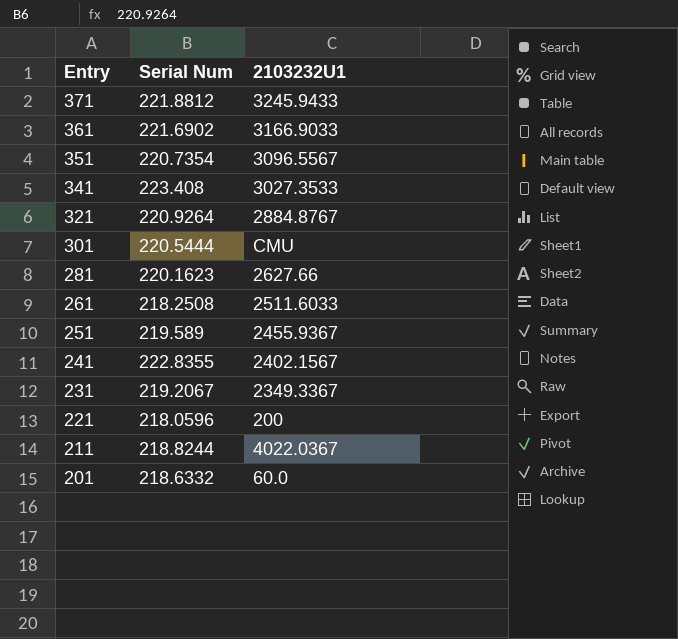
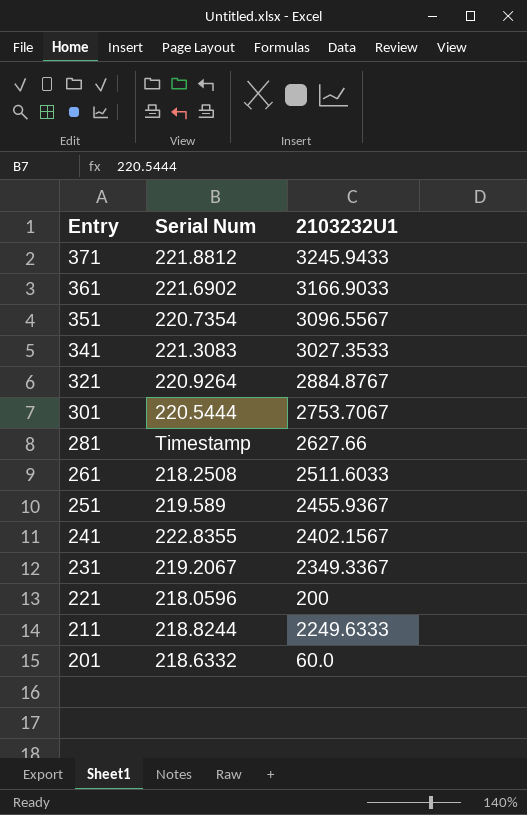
341 | Serial Num: 223.408 -> 221.3083
301 | 2103232U1: CMU -> 2753.7067
281 | Serial Num: 220.1623 -> Timestamp
211 | 2103232U1: 4022.0367 -> 2249.6333

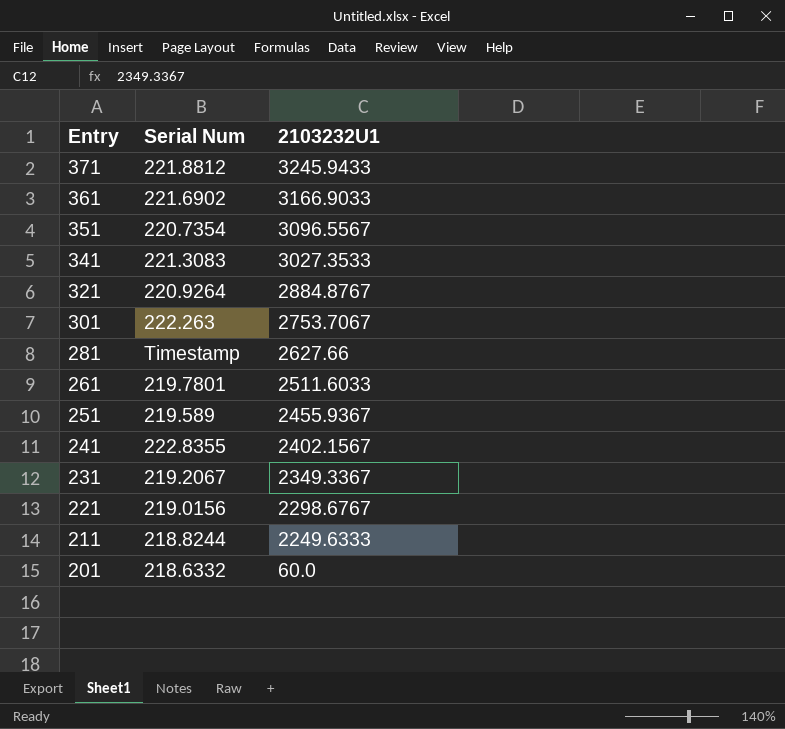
301 | Serial Num: 220.5444 -> 222.263
261 | Serial Num: 218.2508 -> 219.7801
221 | Serial Num: 218.0596 -> 219.0156
221 | 2103232U1: 200 -> 2298.6767

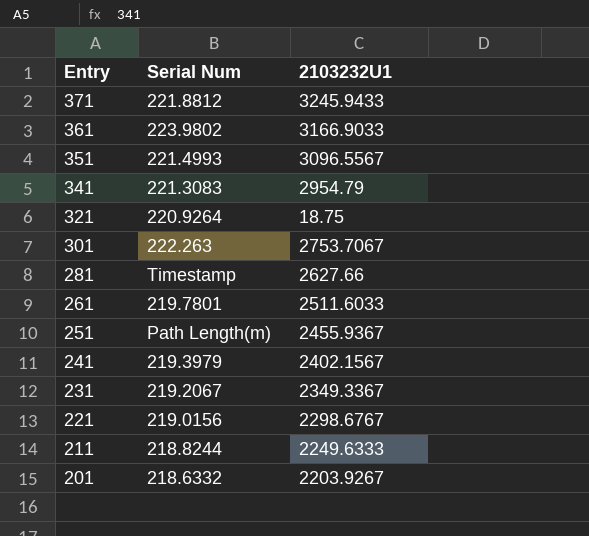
361 | Serial Num: 221.6902 -> 223.9802
351 | Serial Num: 220.7354 -> 221.4993
341 | 2103232U1: 3027.3533 -> 2954.79
321 | 2103232U1: 2884.8767 -> 18.75
251 | Serial Num: 219.589 -> Path Length(m)
241 | Serial Num: 222.8355 -> 219.3979
201 | 2103232U1: 60.0 -> 2203.9267

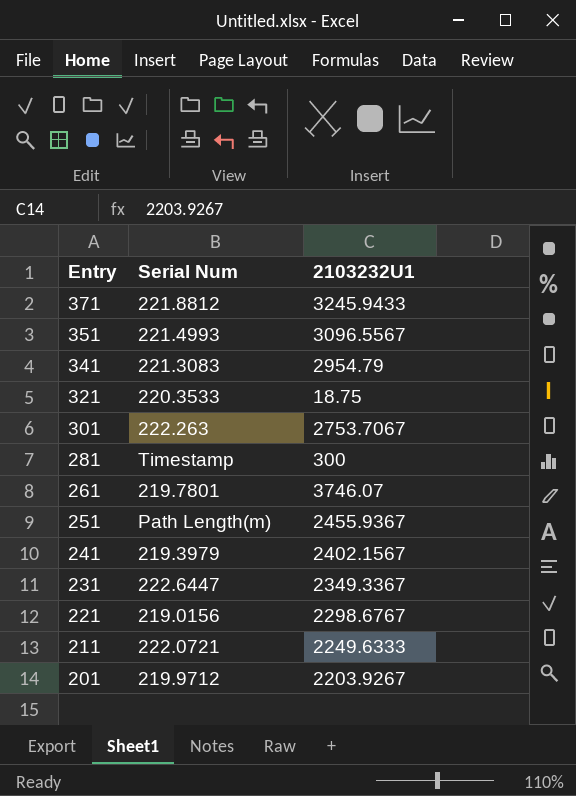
row 361: 223.9802 | 3166.9033 -> none
321 | Serial Num: 220.9264 -> 220.3533
281 | 2103232U1: 2627.66 -> 300
261 | 2103232U1: 2511.6033 -> 3746.07
231 | Serial Num: 219.2067 -> 222.6447
211 | Serial Num: 218.8244 -> 222.0721
201 | Serial Num: 218.6332 -> 219.9712

